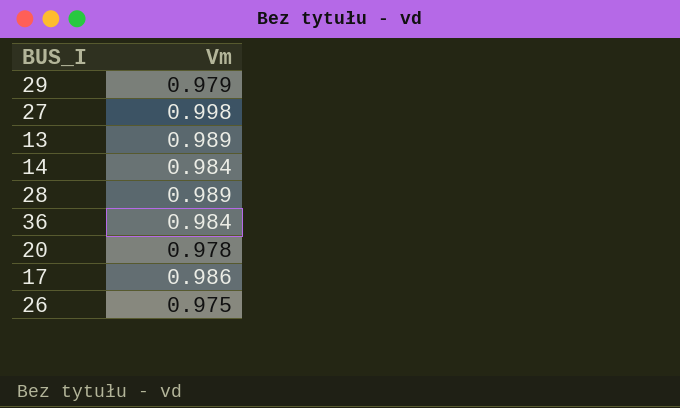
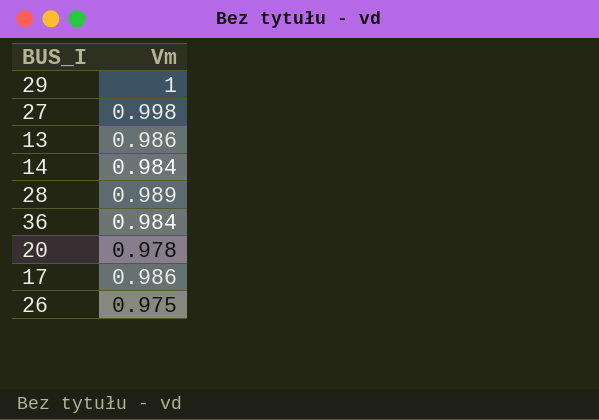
29 | Vm: 0.979 -> 1
13 | Vm: 0.989 -> 0.986

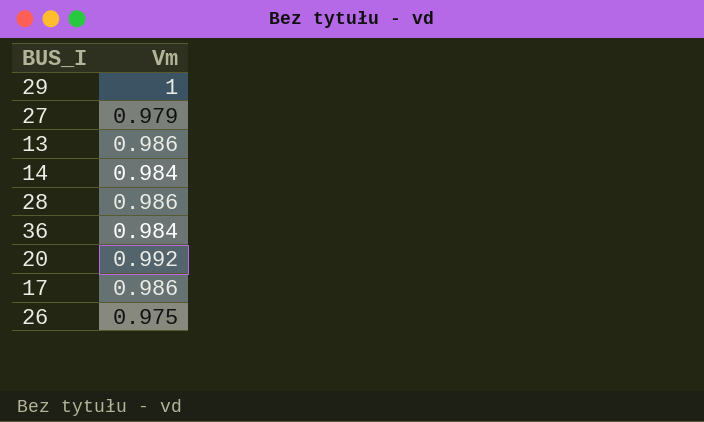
27 | Vm: 0.998 -> 0.979
28 | Vm: 0.989 -> 0.986
20 | Vm: 0.978 -> 0.992

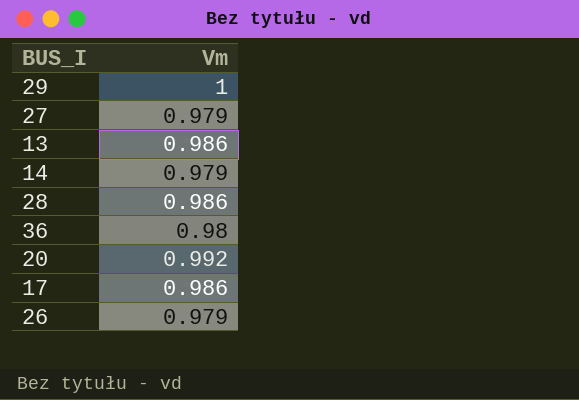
14 | Vm: 0.984 -> 0.979
36 | Vm: 0.984 -> 0.98
26 | Vm: 0.975 -> 0.979

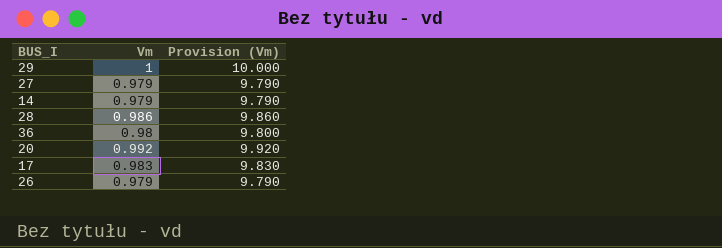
column Provision (Vm) | formula: none -> [Vm] * 10
row 13: 0.986 -> none
17 | Vm: 0.986 -> 0.983

